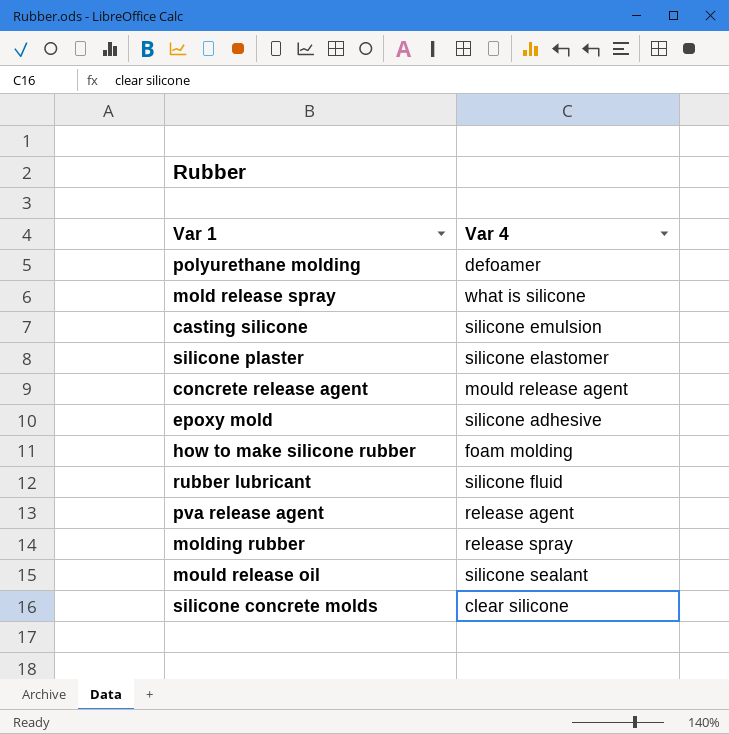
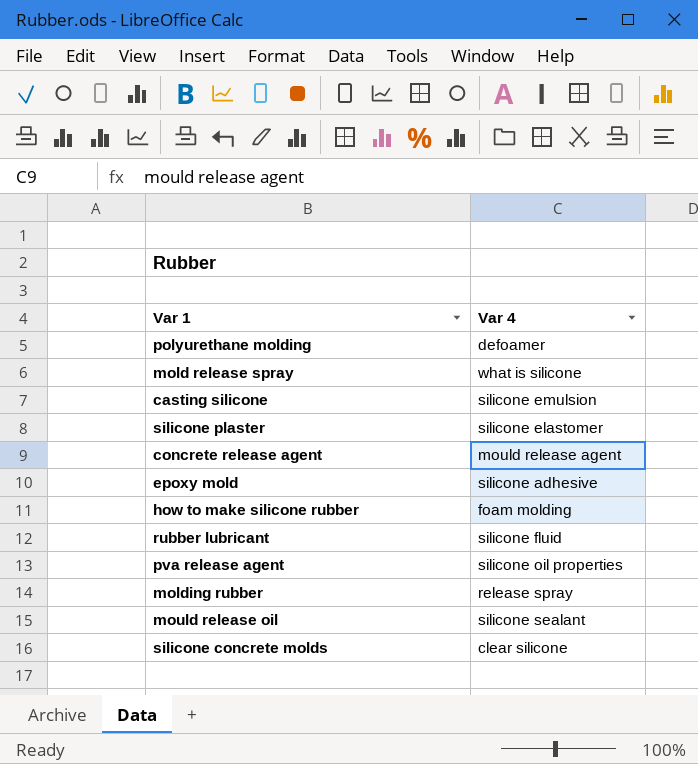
pva release agent | Var 4: release agent -> silicone oil properties

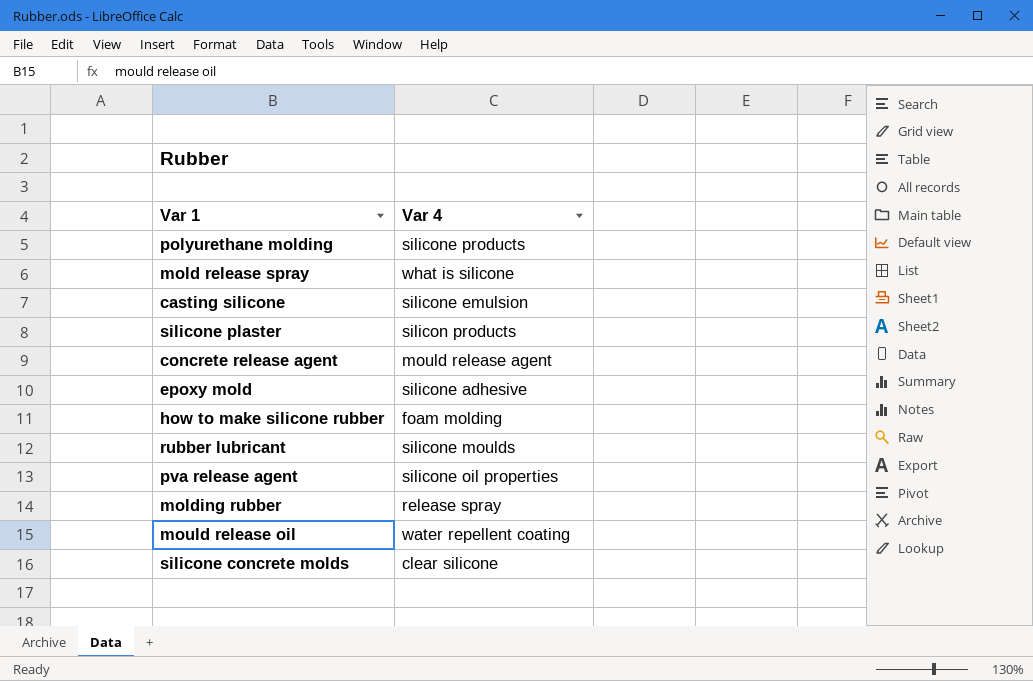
polyurethane molding | Var 4: defoamer -> silicone products
silicone plaster | Var 4: silicone elastomer -> silicon products
rubber lubricant | Var 4: silicone fluid -> silicone moulds
mould release oil | Var 4: silicone sealant -> water repellent coating

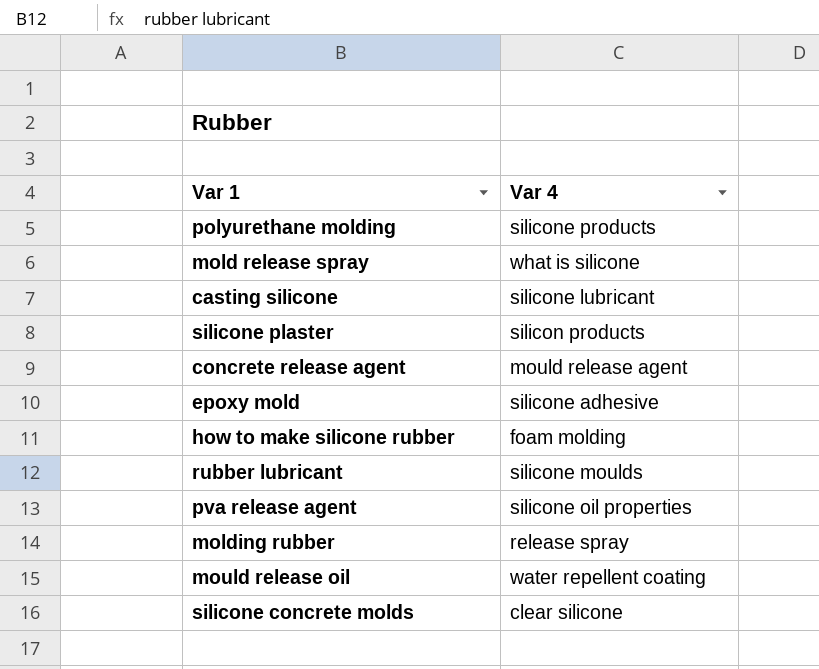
casting silicone | Var 4: silicone emulsion -> silicone lubricant

